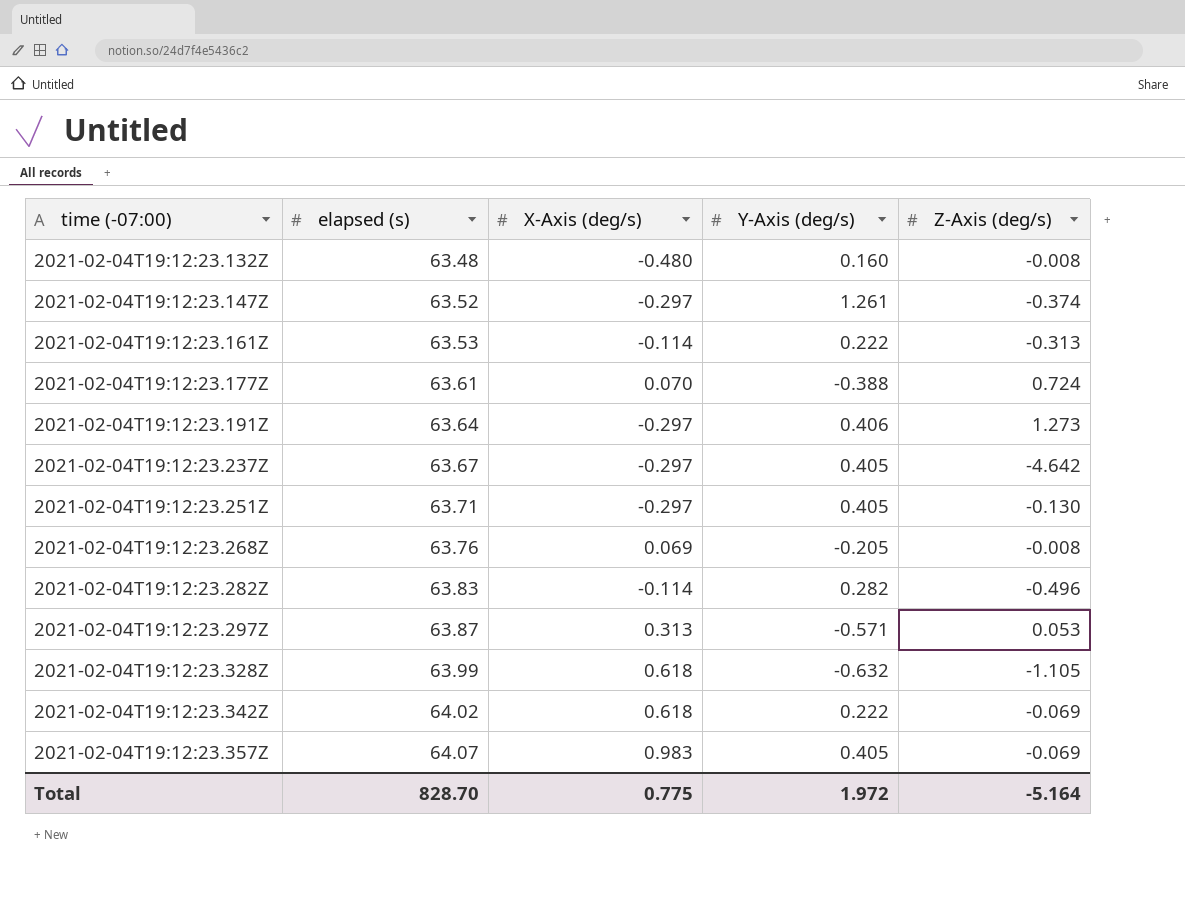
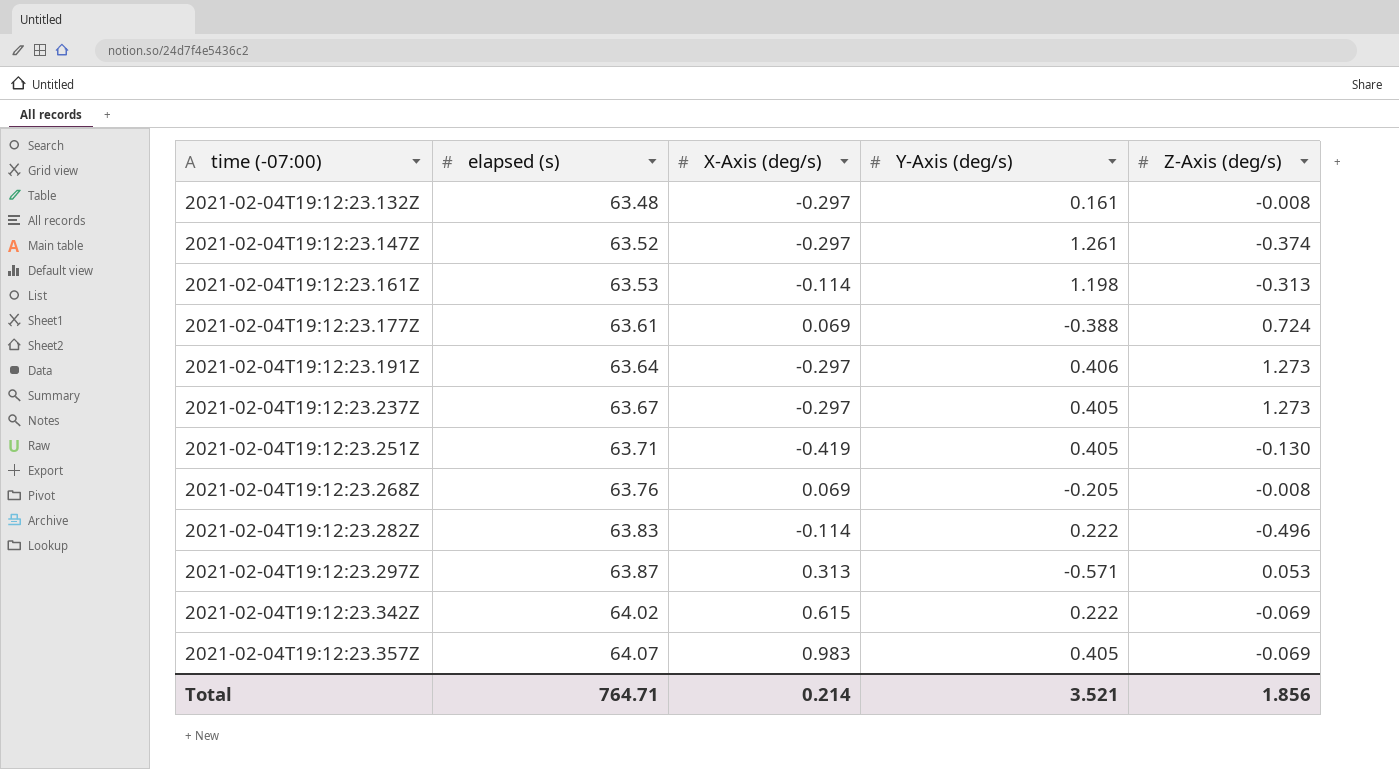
row 2021-02-04T19:12:23.328Z: 63.99 | 0.618 | -0.632 | -1.105 -> none
2021-02-04T19:12:23.132Z | X-Axis (deg/s): -0.480 -> -0.297
2021-02-04T19:12:23.132Z | Y-Axis (deg/s): 0.160 -> 0.161
2021-02-04T19:12:23.161Z | Y-Axis (deg/s): 0.222 -> 1.198
2021-02-04T19:12:23.177Z | X-Axis (deg/s): 0.070 -> 0.069
2021-02-04T19:12:23.237Z | Z-Axis (deg/s): -4.642 -> 1.273
2021-02-04T19:12:23.251Z | X-Axis (deg/s): -0.297 -> -0.419
2021-02-04T19:12:23.282Z | Y-Axis (deg/s): 0.282 -> 0.222
2021-02-04T19:12:23.342Z | X-Axis (deg/s): 0.618 -> 0.615
Total | elapsed (s): 828.70 -> 764.71
Total | X-Axis (deg/s): 0.775 -> 0.214
Total | Y-Axis (deg/s): 1.972 -> 3.521
Total | Z-Axis (deg/s): -5.164 -> 1.856

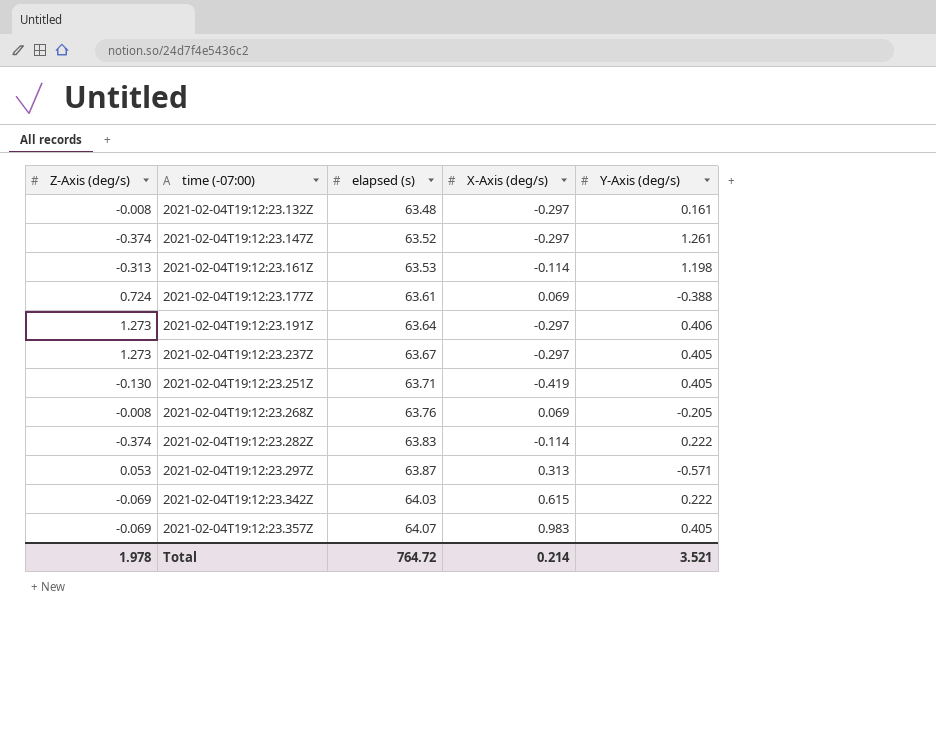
column Z-Axis (deg/s) | position: 5 -> 1
2021-02-04T19:12:23.282Z | Z-Axis (deg/s): -0.496 -> -0.374
2021-02-04T19:12:23.342Z | elapsed (s): 64.02 -> 64.03
Total | Z-Axis (deg/s): 1.856 -> 1.978
Total | elapsed (s): 764.71 -> 764.72

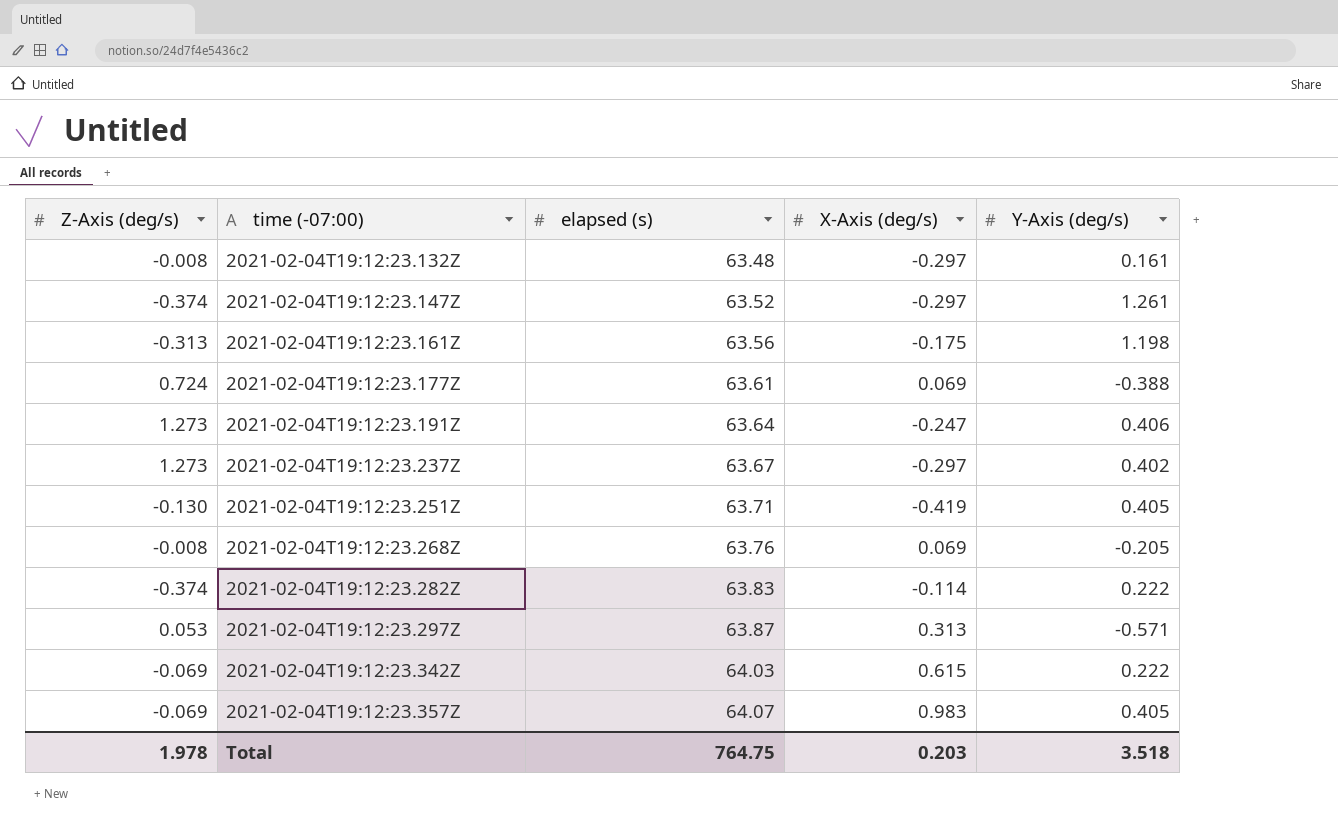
2021-02-04T19:12:23.161Z | elapsed (s): 63.53 -> 63.56
2021-02-04T19:12:23.161Z | X-Axis (deg/s): -0.114 -> -0.175
2021-02-04T19:12:23.191Z | X-Axis (deg/s): -0.297 -> -0.247
2021-02-04T19:12:23.237Z | Y-Axis (deg/s): 0.405 -> 0.402
Total | elapsed (s): 764.72 -> 764.75
Total | X-Axis (deg/s): 0.214 -> 0.203
Total | Y-Axis (deg/s): 3.521 -> 3.518

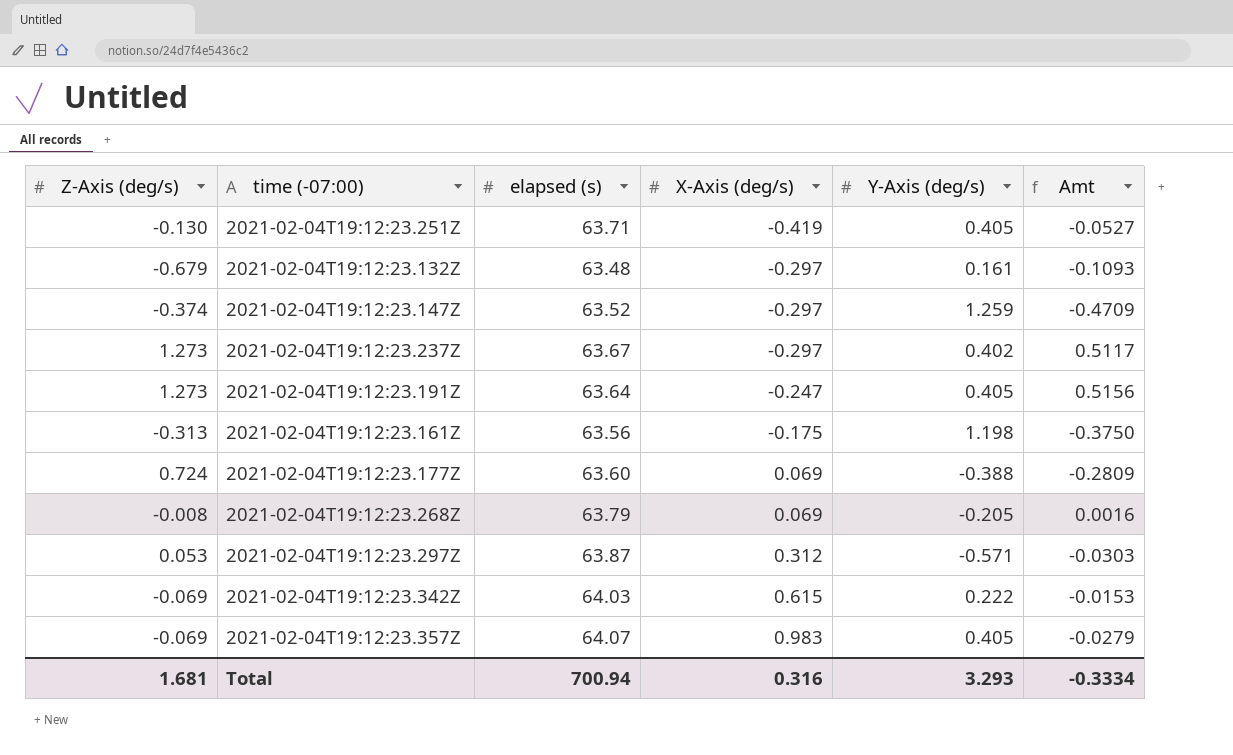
row order: time (-07:00) ascending -> X-Axis (deg/s) ascending
column Amt | formula: none -> [Z-Axis (deg/s)] * [Y-Axis (deg/s)]
row 2021-02-04T19:12:23.282Z: -0.374 | 63.83 | -0.114 | 0.222 -> none
2021-02-04T19:12:23.132Z | Z-Axis (deg/s): -0.008 -> -0.679
2021-02-04T19:12:23.147Z | Y-Axis (deg/s): 1.261 -> 1.259
2021-02-04T19:12:23.191Z | Y-Axis (deg/s): 0.406 -> 0.405
2021-02-04T19:12:23.177Z | elapsed (s): 63.61 -> 63.60
2021-02-04T19:12:23.268Z | elapsed (s): 63.76 -> 63.79
2021-02-04T19:12:23.297Z | X-Axis (deg/s): 0.313 -> 0.312
Total | Z-Axis (deg/s): 1.978 -> 1.681
Total | elapsed (s): 764.75 -> 700.94
Total | X-Axis (deg/s): 0.203 -> 0.316
Total | Y-Axis (deg/s): 3.518 -> 3.293

